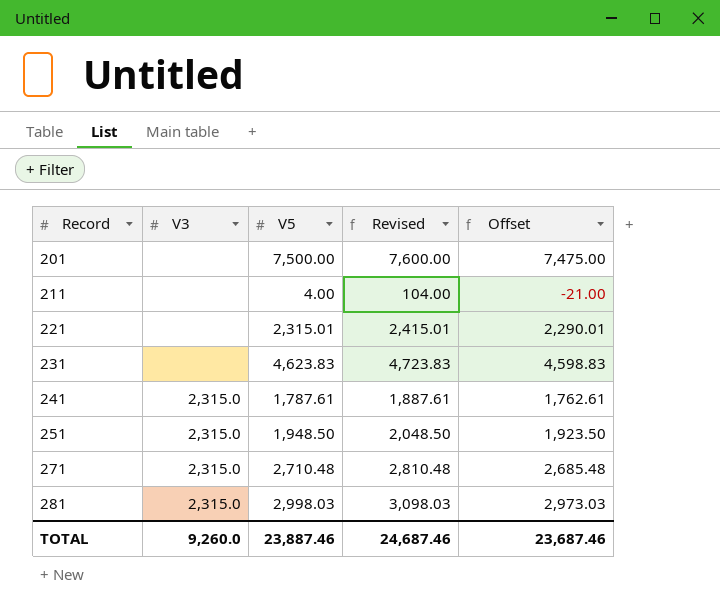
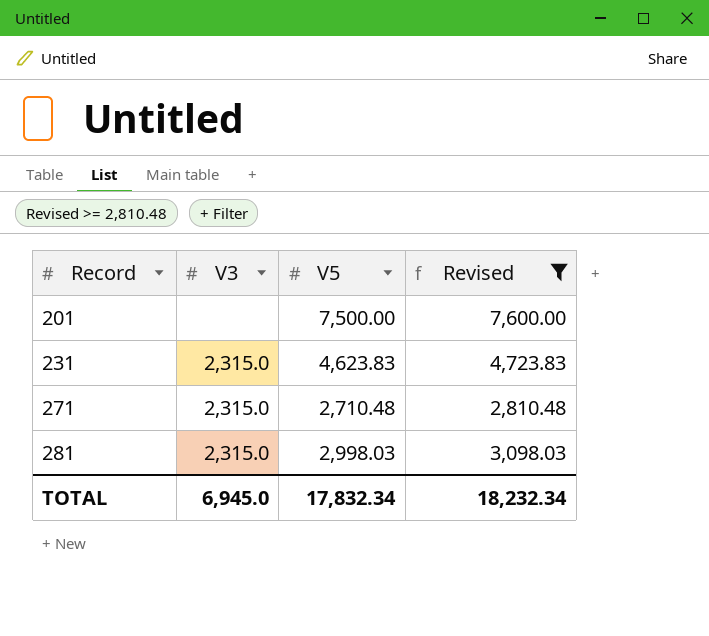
filter: none -> Revised >= 2,810.48
column Offset | formula: [V5] - 25 -> none
231 | V3: none -> 2,315.0
TOTAL | V3: 9,260.0 -> 6,945.0
TOTAL | V5: 23,887.46 -> 17,832.34
TOTAL | Revised: 24,687.46 -> 18,232.34

